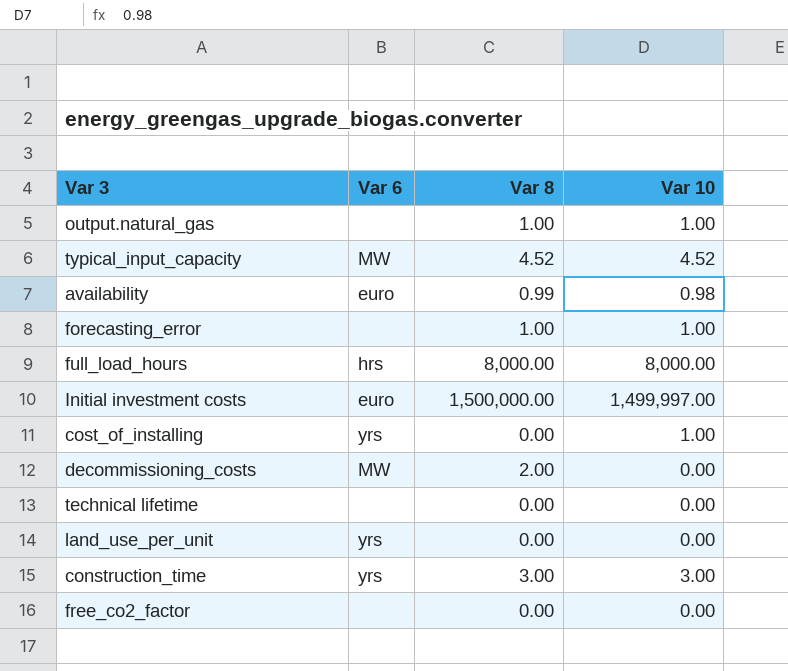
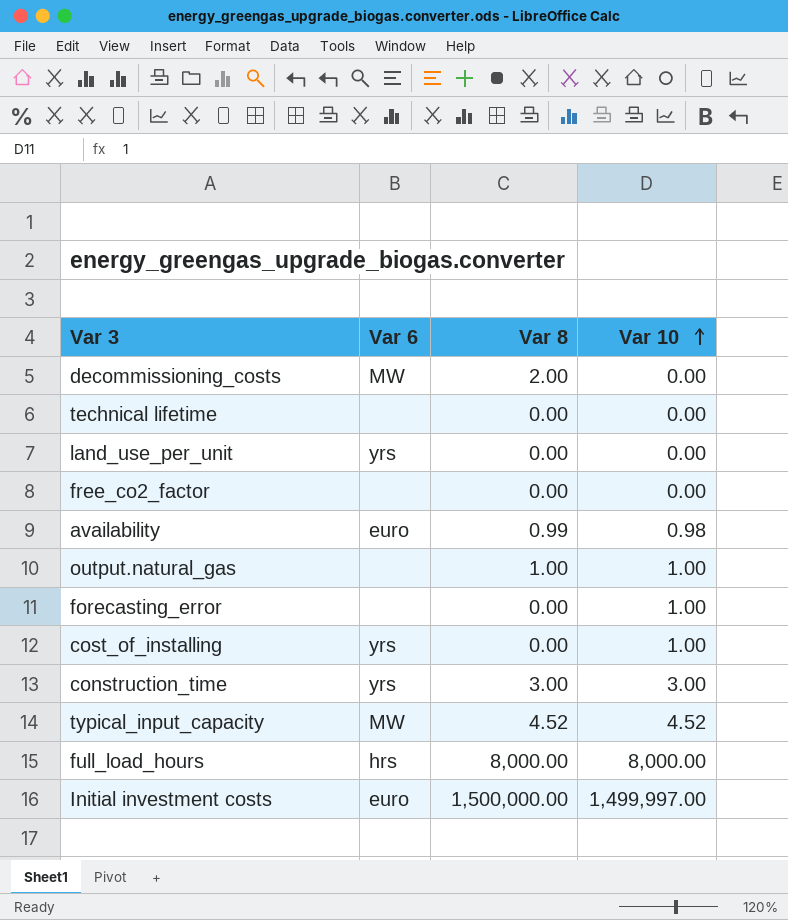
row order: none -> Var 10 ascending
forecasting_error | Var 8: 1.00 -> 0.00

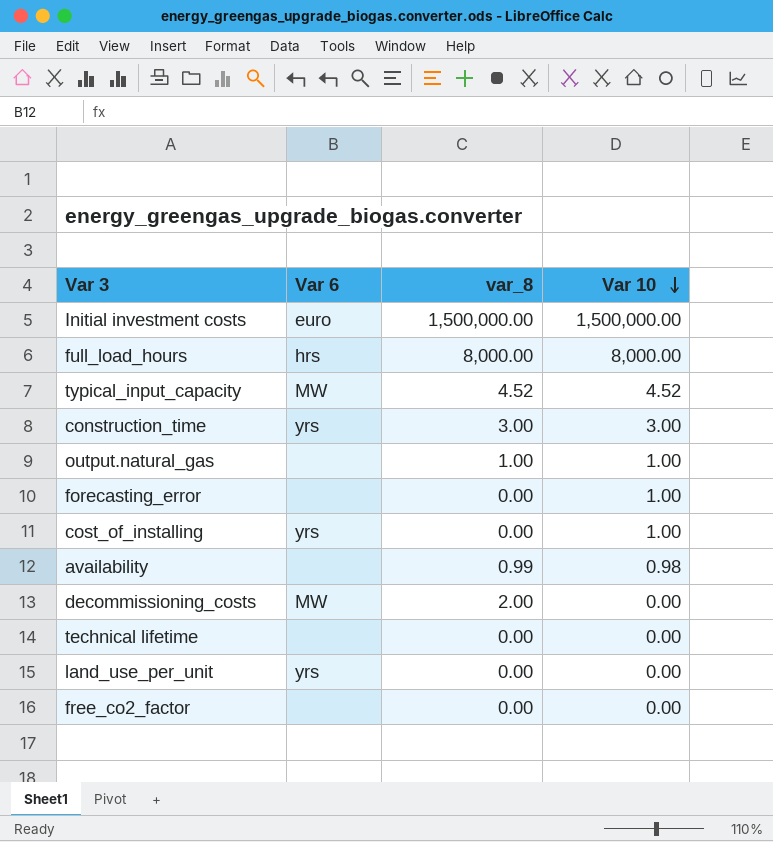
row order: Var 10 ascending -> Var 10 descending
column name: Var 8 -> var_8
Initial investment costs | Var 10: 1,499,997.00 -> 1,500,000.00
availability | Var 6: euro -> none

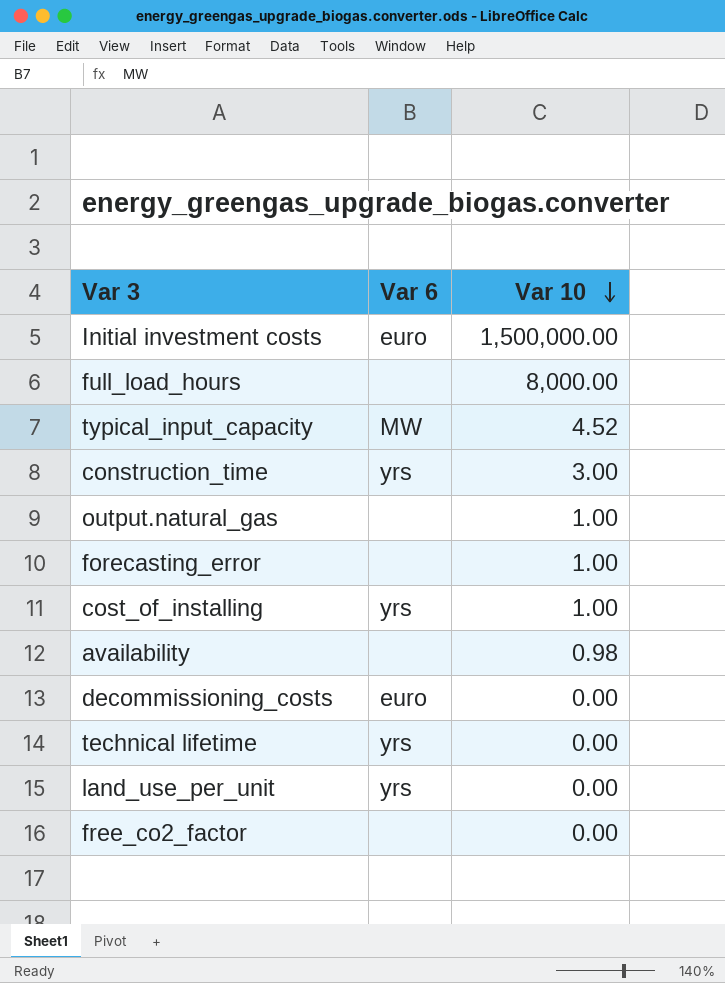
column var_8 | position: 3 -> none
full_load_hours | Var 6: hrs -> none
decommissioning_costs | Var 6: MW -> euro
technical lifetime | Var 6: none -> yrs

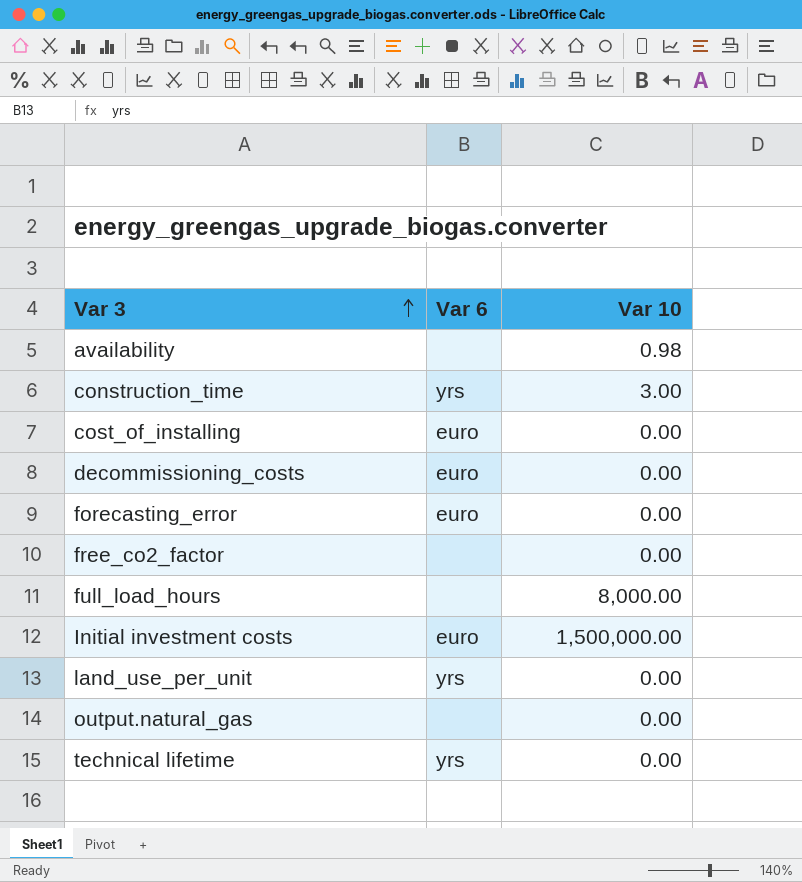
row order: Var 10 descending -> Var 3 ascending
row typical_input_capacity: MW | 4.52 -> none
cost_of_installing | Var 6: yrs -> euro
cost_of_installing | Var 10: 1.00 -> 0.00
forecasting_error | Var 6: none -> euro
forecasting_error | Var 10: 1.00 -> 0.00
output.natural_gas | Var 10: 1.00 -> 0.00

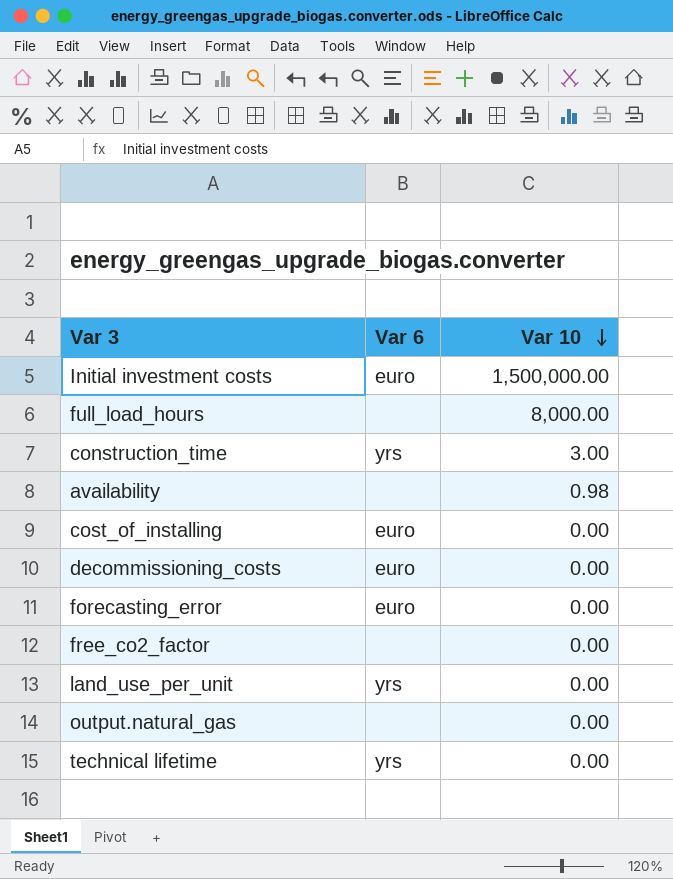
row order: Var 3 ascending -> Var 10 descending

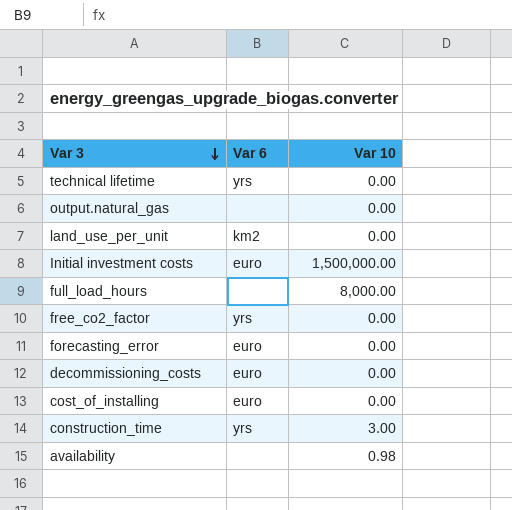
row order: Var 10 descending -> Var 3 descending
land_use_per_unit | Var 6: yrs -> km2
free_co2_factor | Var 6: none -> yrs

